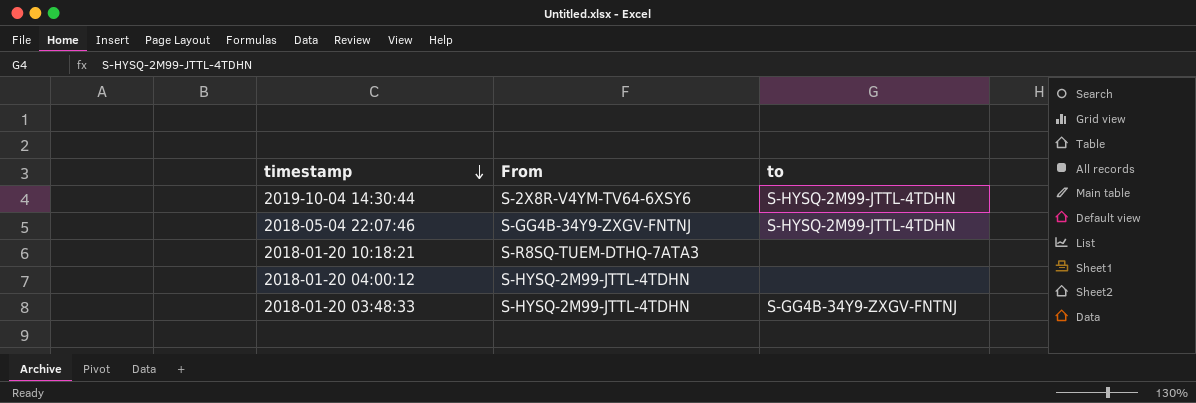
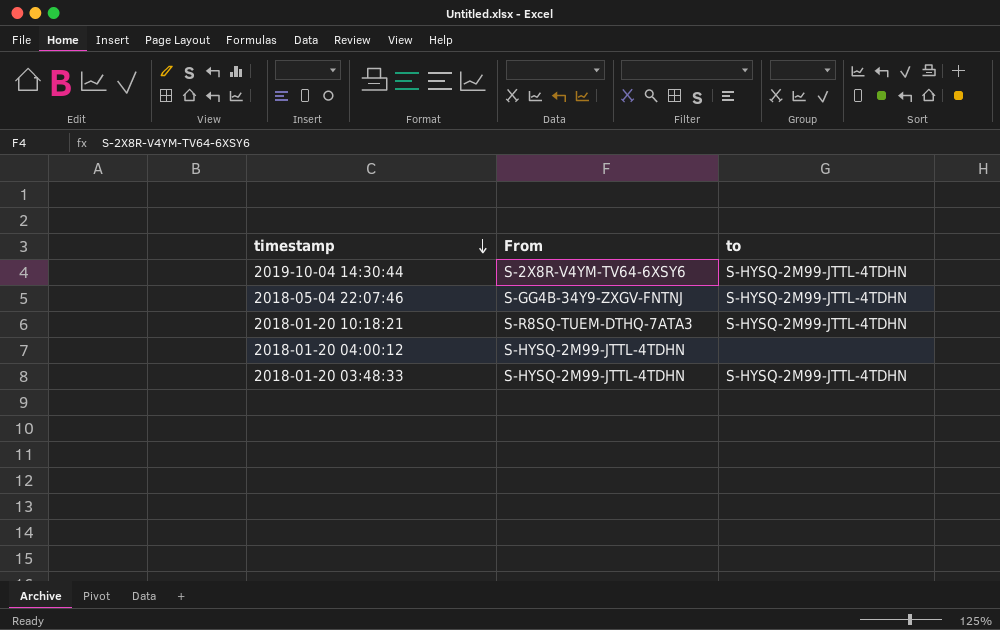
2018-01-20 10:18:21 | to: none -> S-HYSQ-2M99-JTTL-4TDHN
2018-01-20 03:48:33 | to: S-GG4B-34Y9-ZXGV-FNTNJ -> S-HYSQ-2M99-JTTL-4TDHN

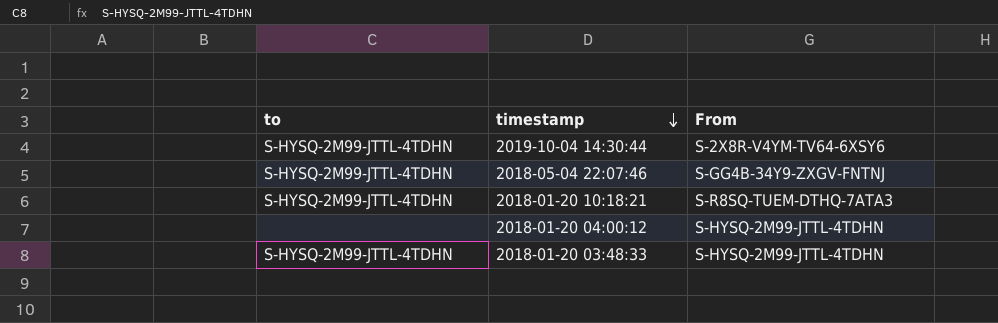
column to | position: 3 -> 1

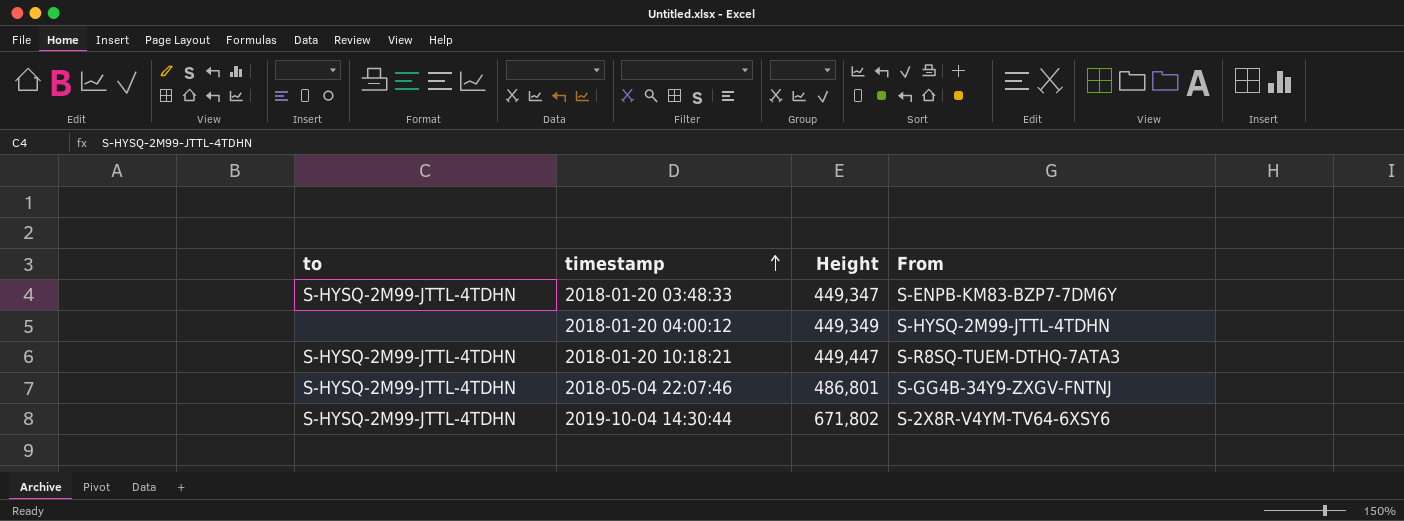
row order: timestamp descending -> timestamp ascending
column Height | position: none -> 3
2018-01-20 03:48:33 | From: S-HYSQ-2M99-JTTL-4TDHN -> S-ENPB-KM83-BZP7-7DM6Y

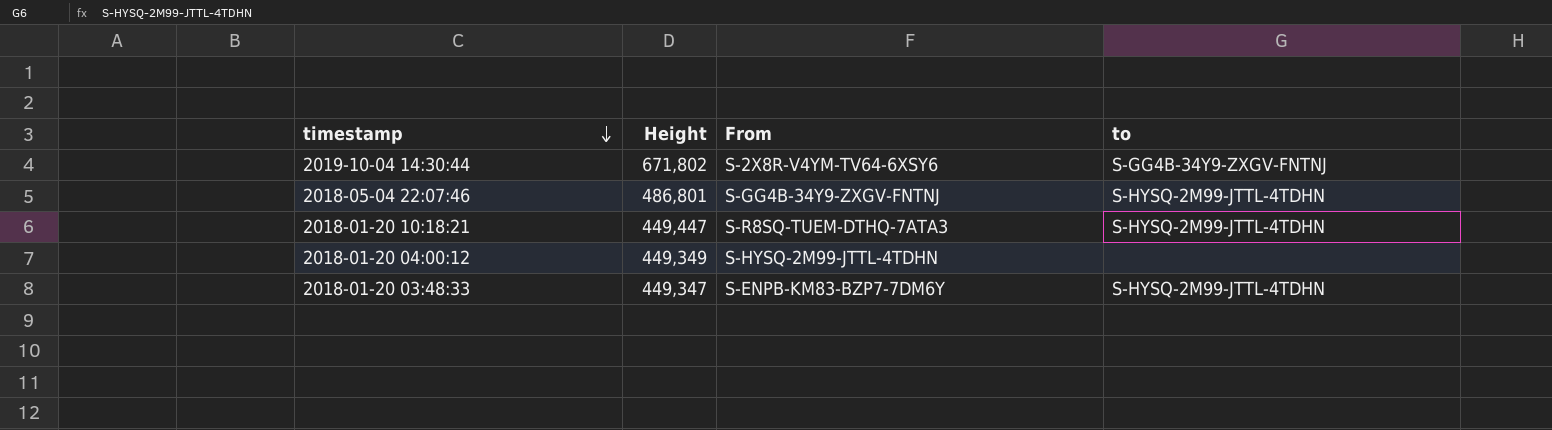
row order: timestamp ascending -> timestamp descending
column to | position: 1 -> 4
2019-10-04 14:30:44 | to: S-HYSQ-2M99-JTTL-4TDHN -> S-GG4B-34Y9-ZXGV-FNTNJ

